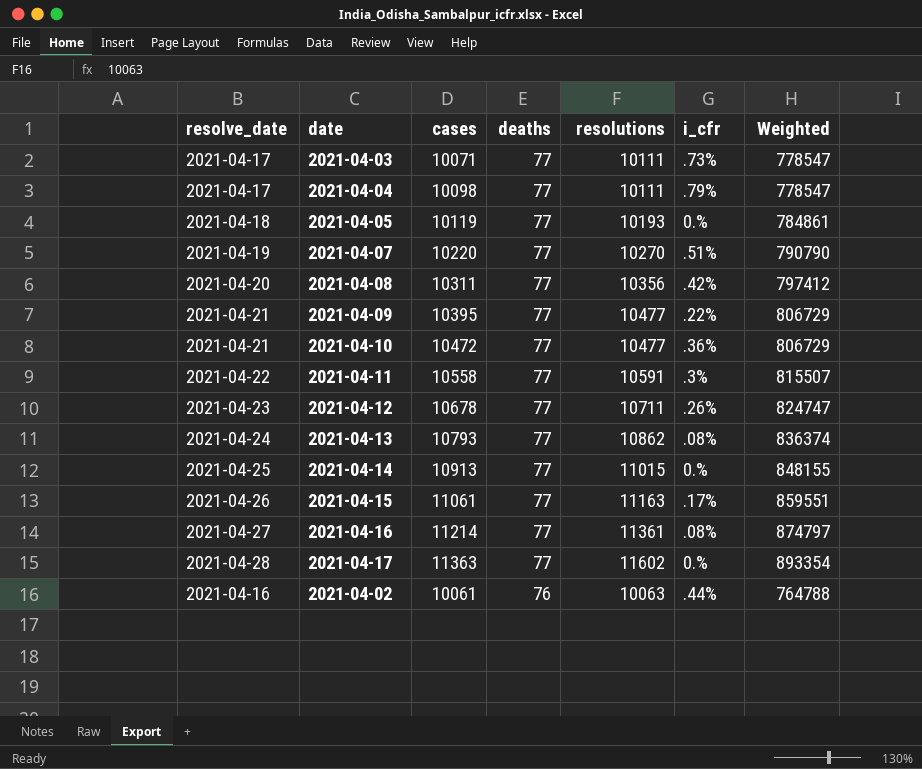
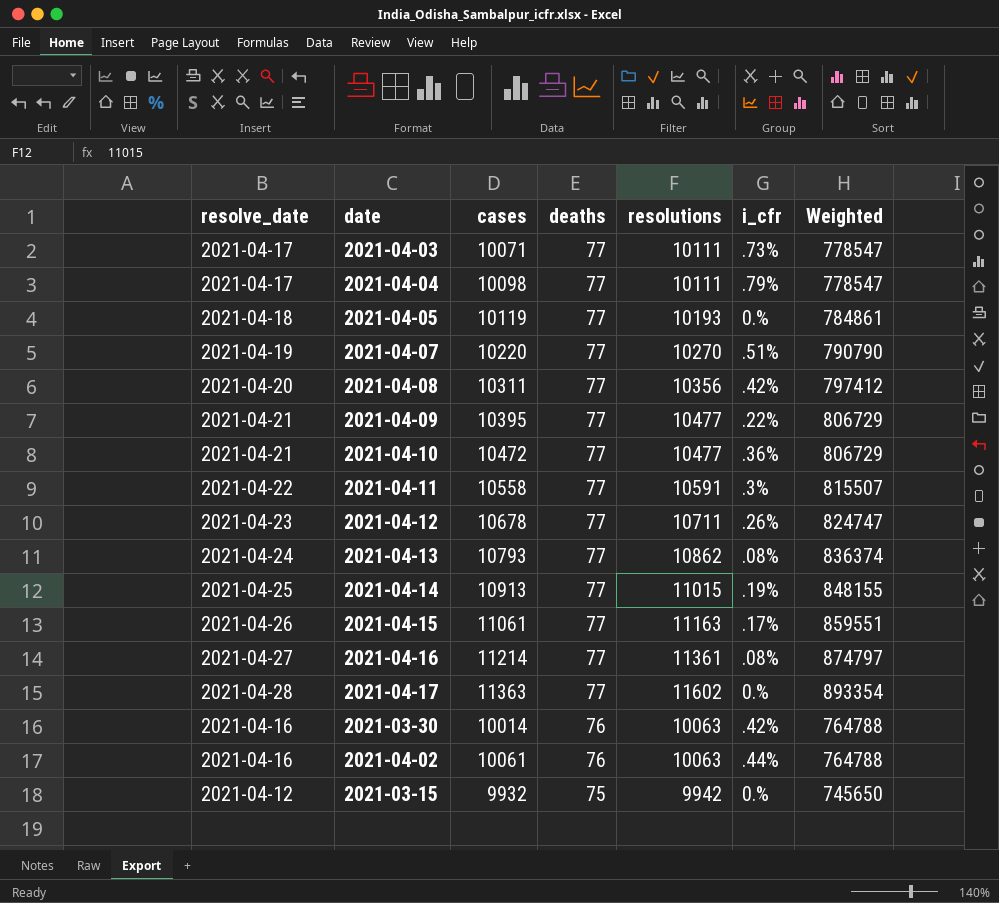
2021-04-14 | i_cfr: 0.% -> .19%
row 2021-03-30: none -> 2021-04-16 | 10014 | 76 | 10063 | .42% | 764788
row 2021-03-15: none -> 2021-04-12 | 9932 | 75 | 9942 | 0.% | 745650

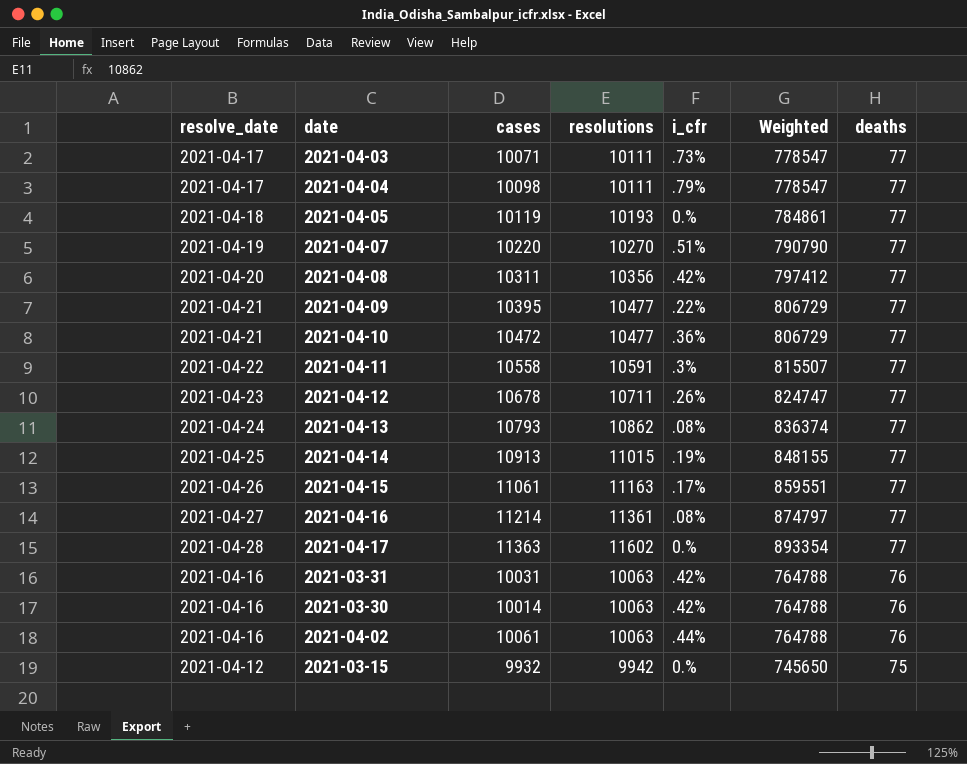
column deaths | position: 4 -> 7
row 2021-03-31: none -> 2021-04-16 | 10031 | 10063 | .42% | 764788 | 76

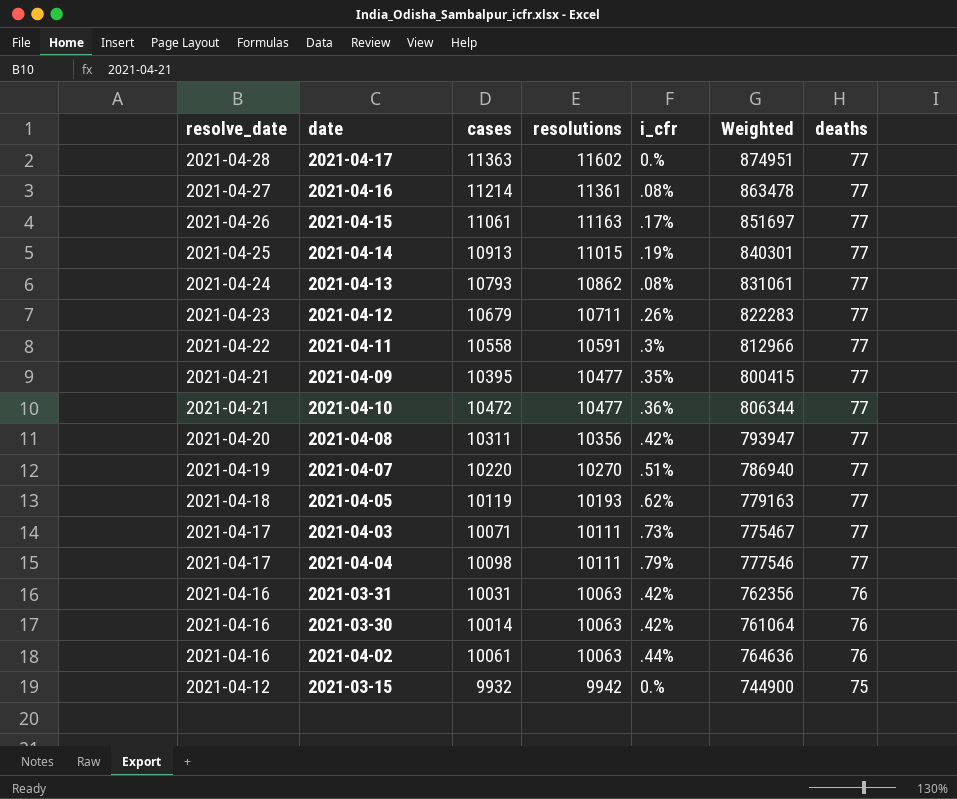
row order: deaths descending -> resolve_date descending
column Weighted | formula: [resolutions] * [deaths] -> [cases] * [deaths]
2021-04-12 | cases: 10678 -> 10679
2021-04-09 | i_cfr: .22% -> .35%
2021-04-05 | i_cfr: 0.% -> .62%

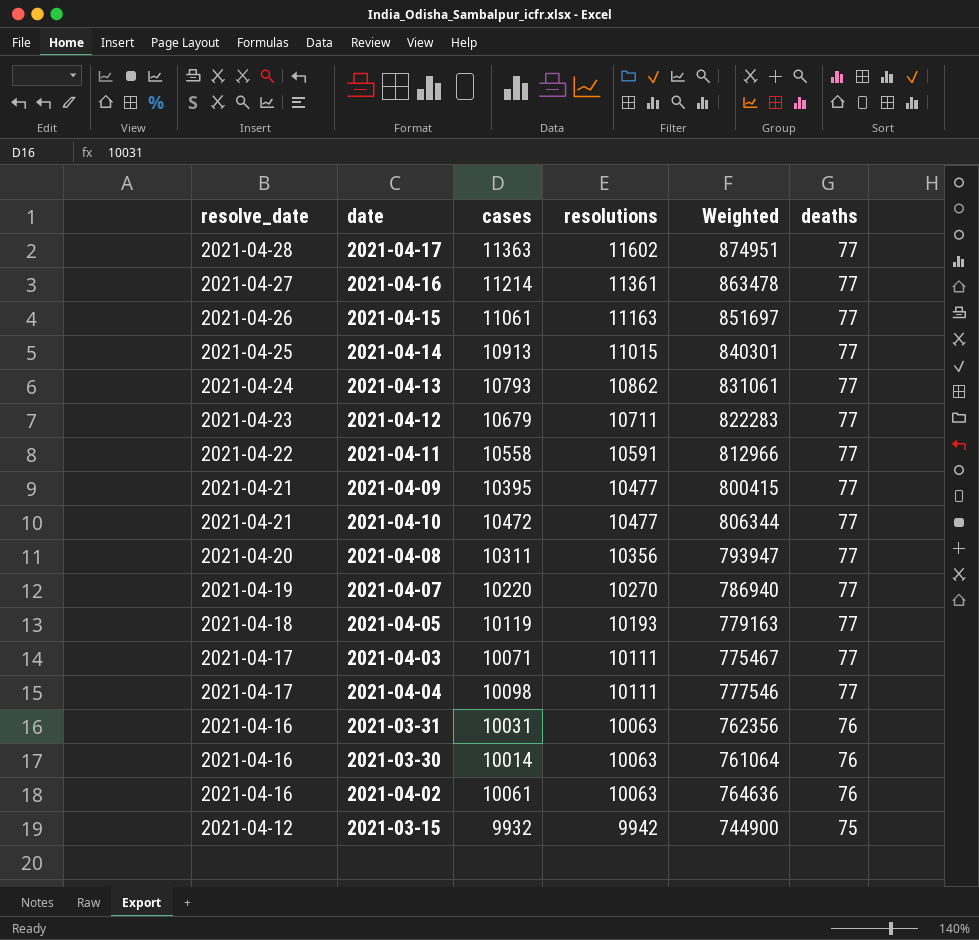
column i_cfr | position: 5 -> none

